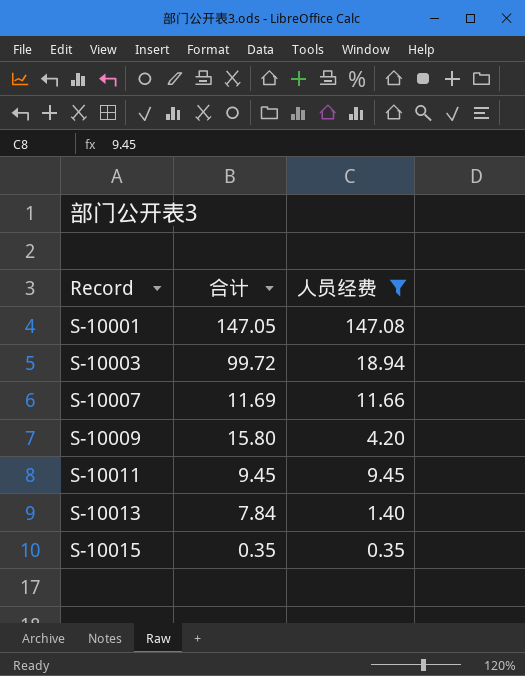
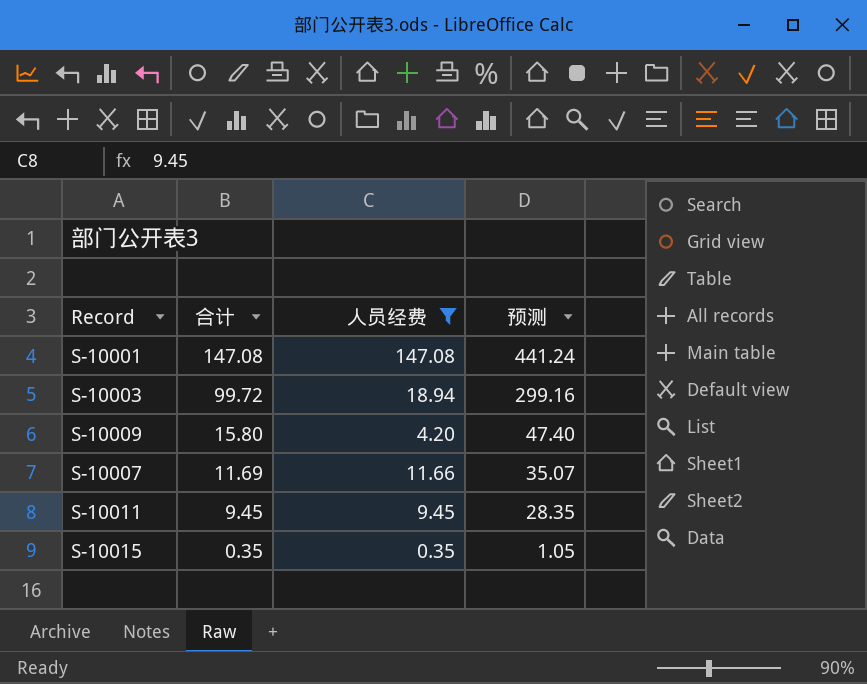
row order: Record ascending -> 合计 descending
column 预测 | formula: none -> [合计] * 3
row S-10013: 7.84 | 1.40 -> none
S-10001 | 合计: 147.05 -> 147.08

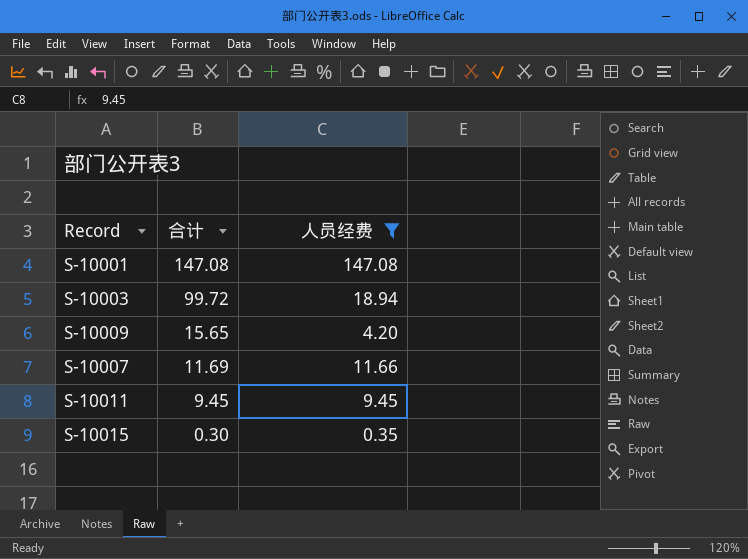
column 预测 | formula: [合计] * 3 -> none
S-10009 | 合计: 15.80 -> 15.65
S-10015 | 合计: 0.35 -> 0.30

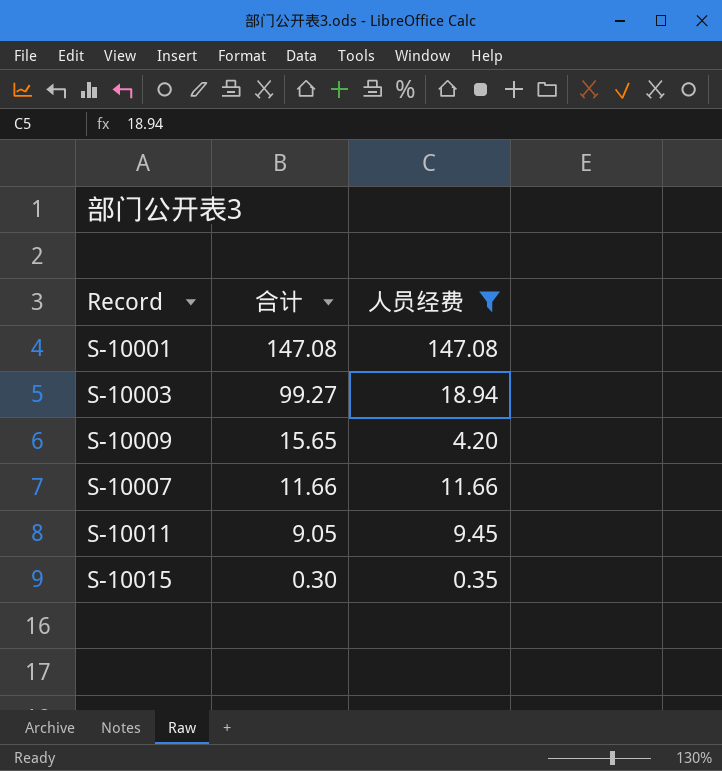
S-10003 | 合计: 99.72 -> 99.27
S-10007 | 合计: 11.69 -> 11.66
S-10011 | 合计: 9.45 -> 9.05

